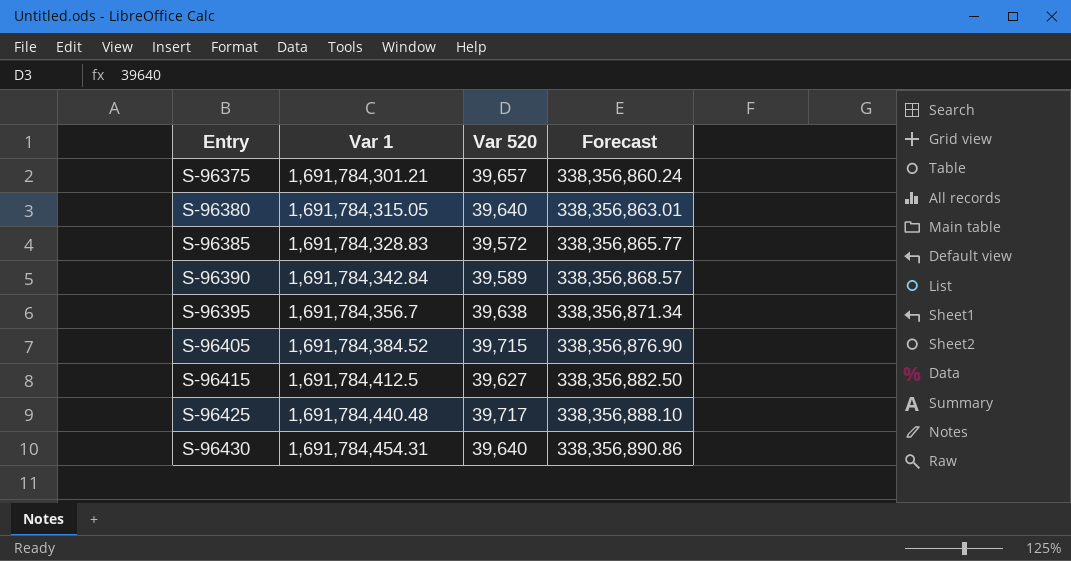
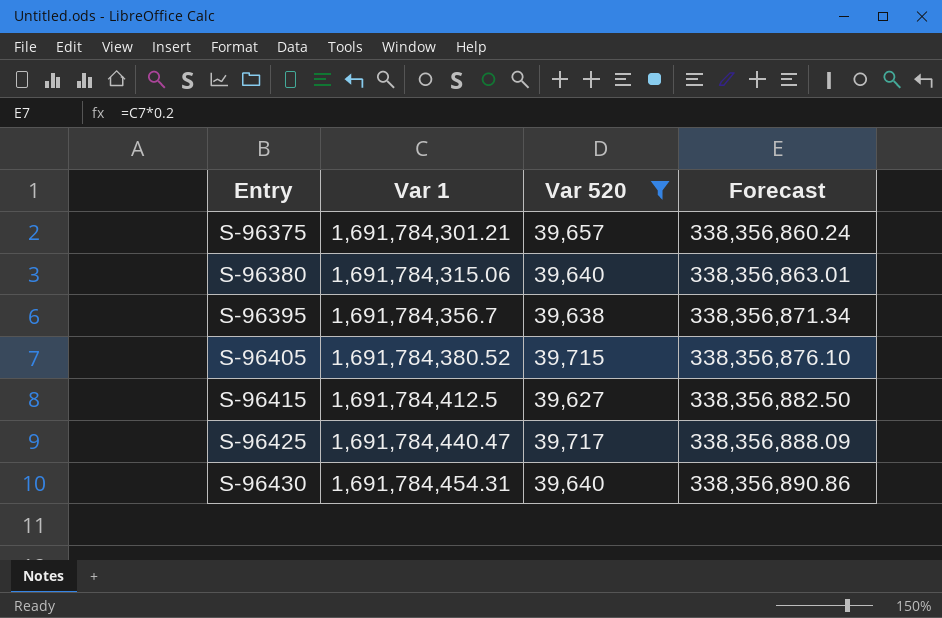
filter: none -> Var 520 >= 39,627
S-96380 | Var 1: 1,691,784,315.05 -> 1,691,784,315.06
S-96405 | Var 1: 1,691,784,384.52 -> 1,691,784,380.52
S-96405 | Forecast: 338,356,876.90 -> 338,356,876.10
S-96425 | Var 1: 1,691,784,440.48 -> 1,691,784,440.47
S-96425 | Forecast: 338,356,888.10 -> 338,356,888.09

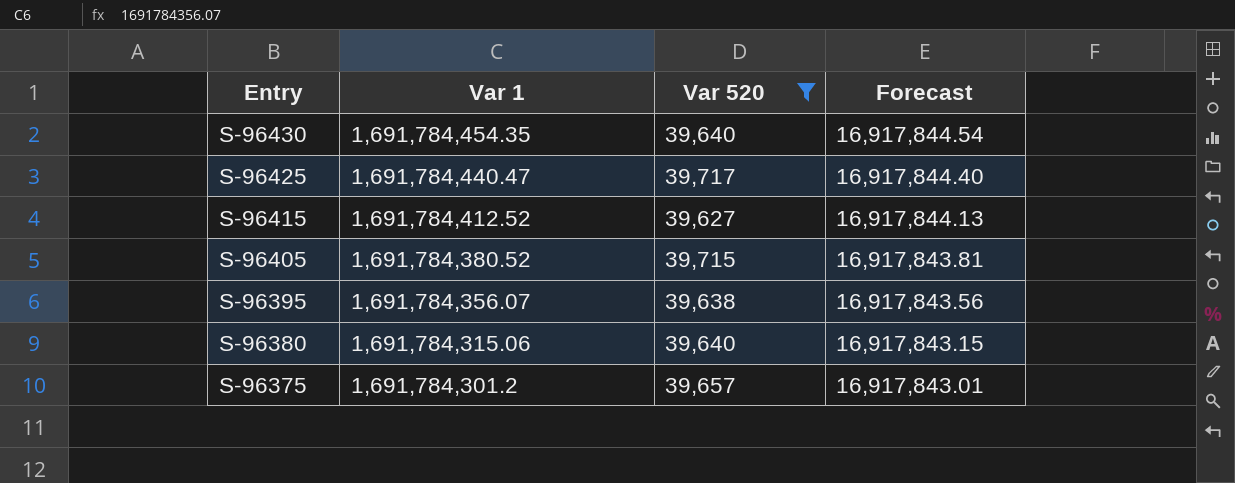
row order: Entry ascending -> Entry descending
column Forecast | formula: [Var 1] * 0.2 -> [Var 1] * 0.01
S-96430 | Var 1: 1,691,784,454.31 -> 1,691,784,454.35
S-96415 | Var 1: 1,691,784,412.5 -> 1,691,784,412.52
S-96395 | Var 1: 1,691,784,356.7 -> 1,691,784,356.07
S-96375 | Var 1: 1,691,784,301.21 -> 1,691,784,301.2

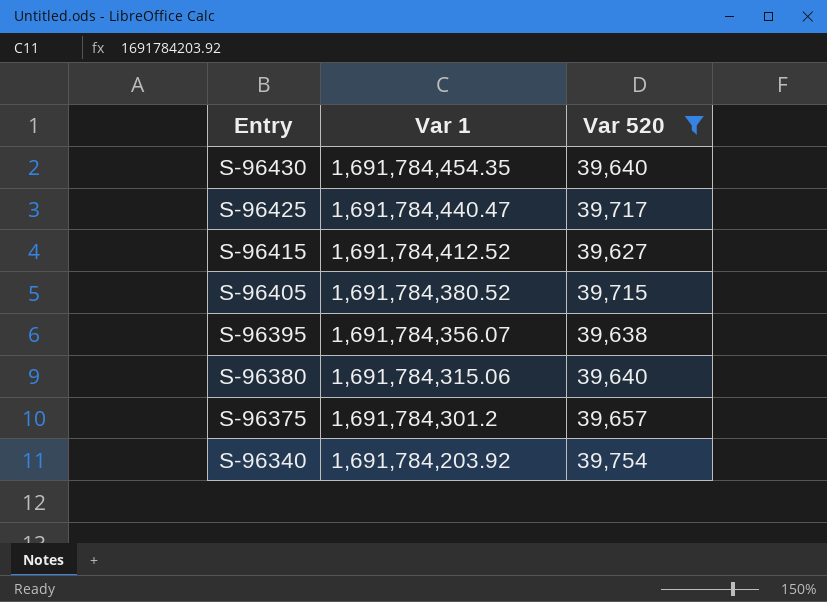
column Forecast | formula: [Var 1] * 0.01 -> none
row S-96340: none -> 1,691,784,203.92 | 39,754

